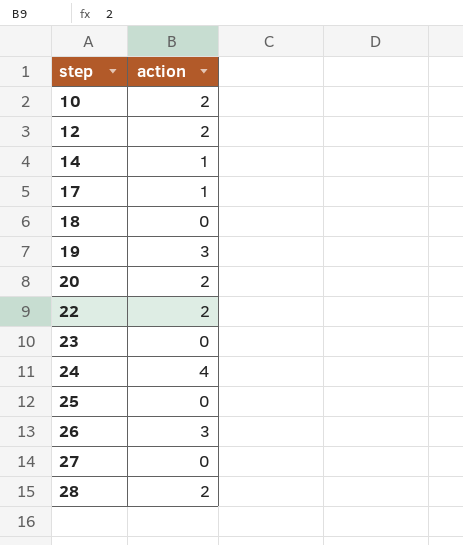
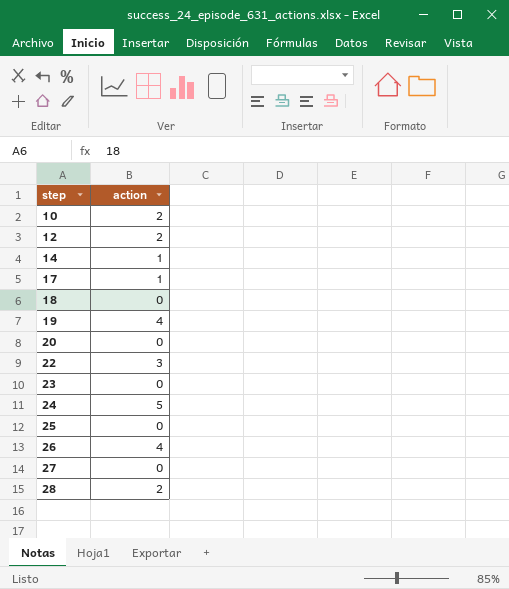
19 | action: 3 -> 4
20 | action: 2 -> 0
22 | action: 2 -> 3
24 | action: 4 -> 5
26 | action: 3 -> 4

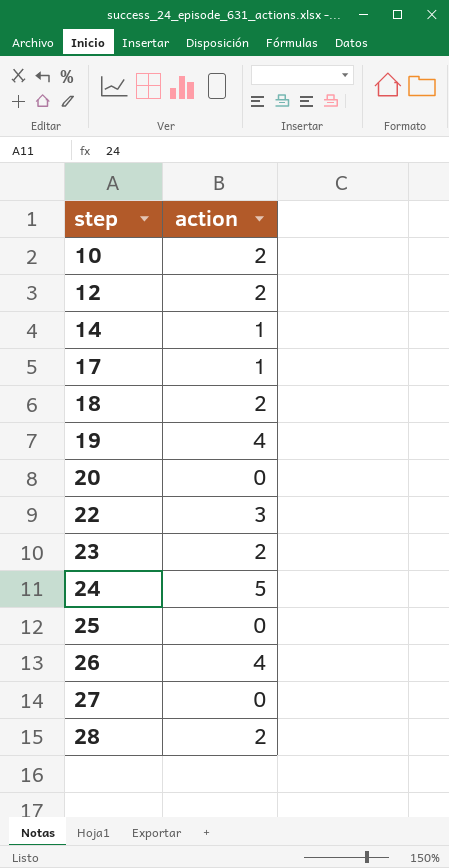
18 | action: 0 -> 2
23 | action: 0 -> 2

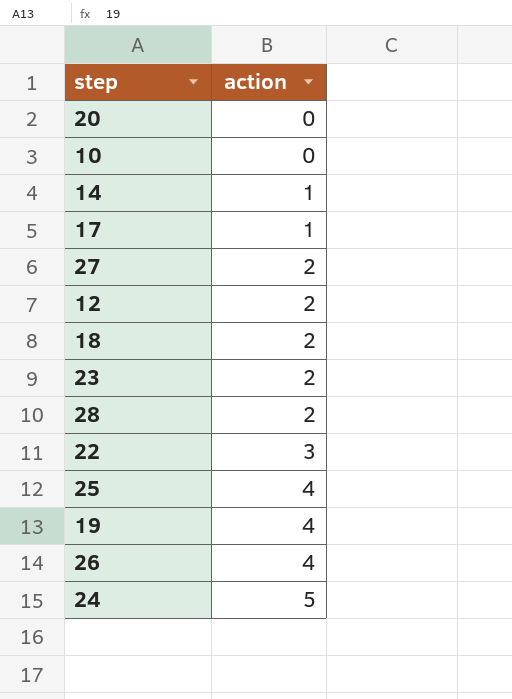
row order: step ascending -> action ascending
10 | action: 2 -> 0
27 | action: 0 -> 2
25 | action: 0 -> 4

